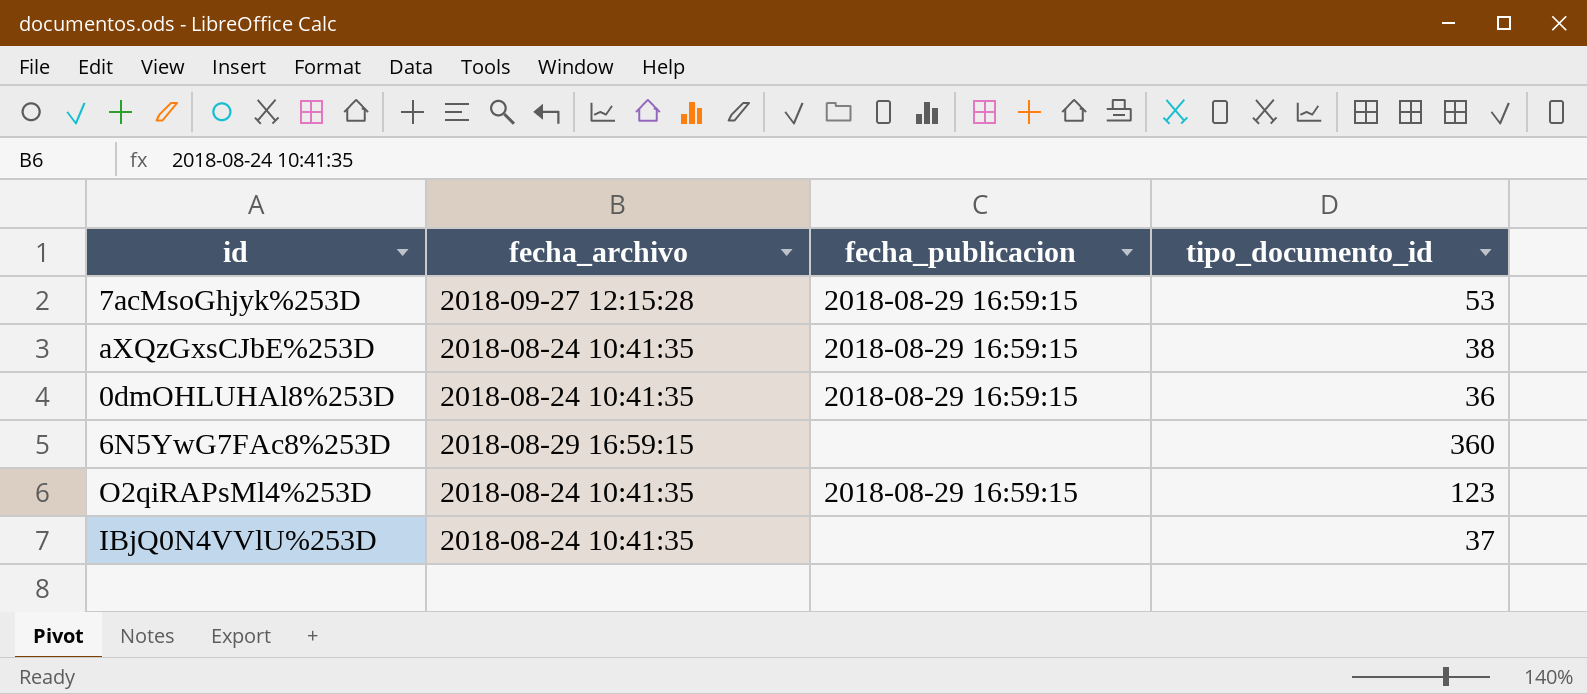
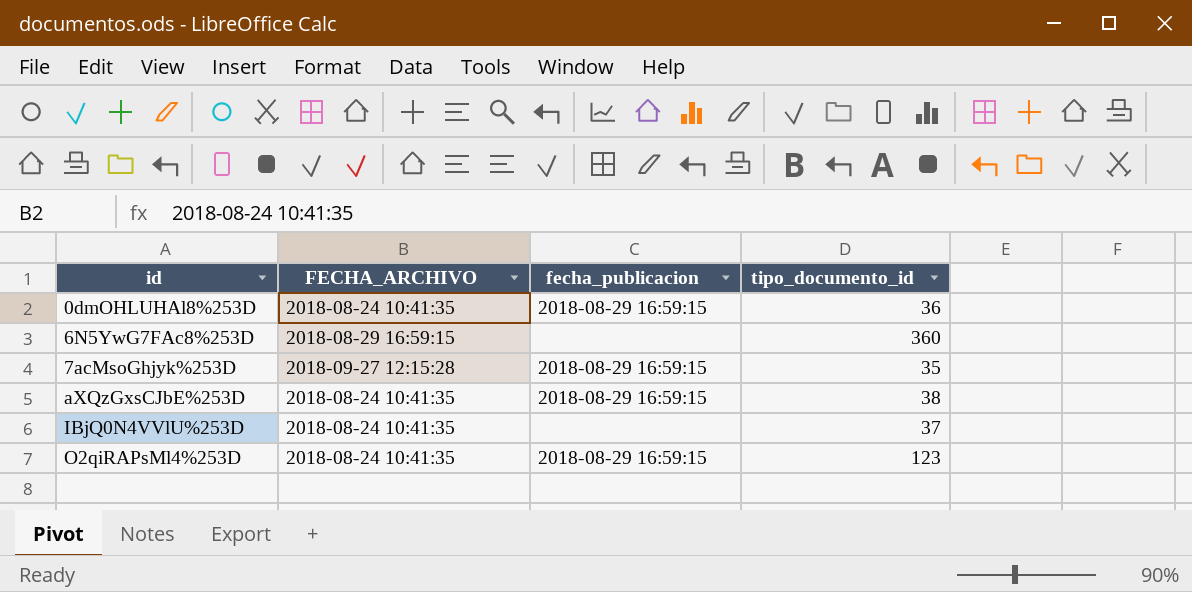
row order: none -> id ascending
column name: fecha_archivo -> FECHA_ARCHIVO
7acMsoGhjyk%253D | tipo_documento_id: 53 -> 35

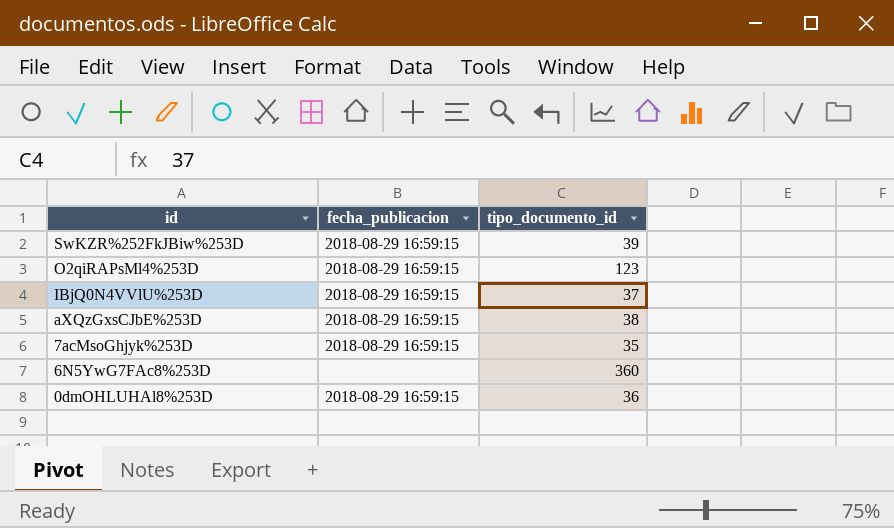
row order: id ascending -> id descending
column FECHA_ARCHIVO | position: 2 -> none
row SwKZR%252FkJBiw%253D: none -> 2018-08-29 16:59:15 | 39
IBjQ0N4VVlU%253D | fecha_publicacion: none -> 2018-08-29 16:59:15

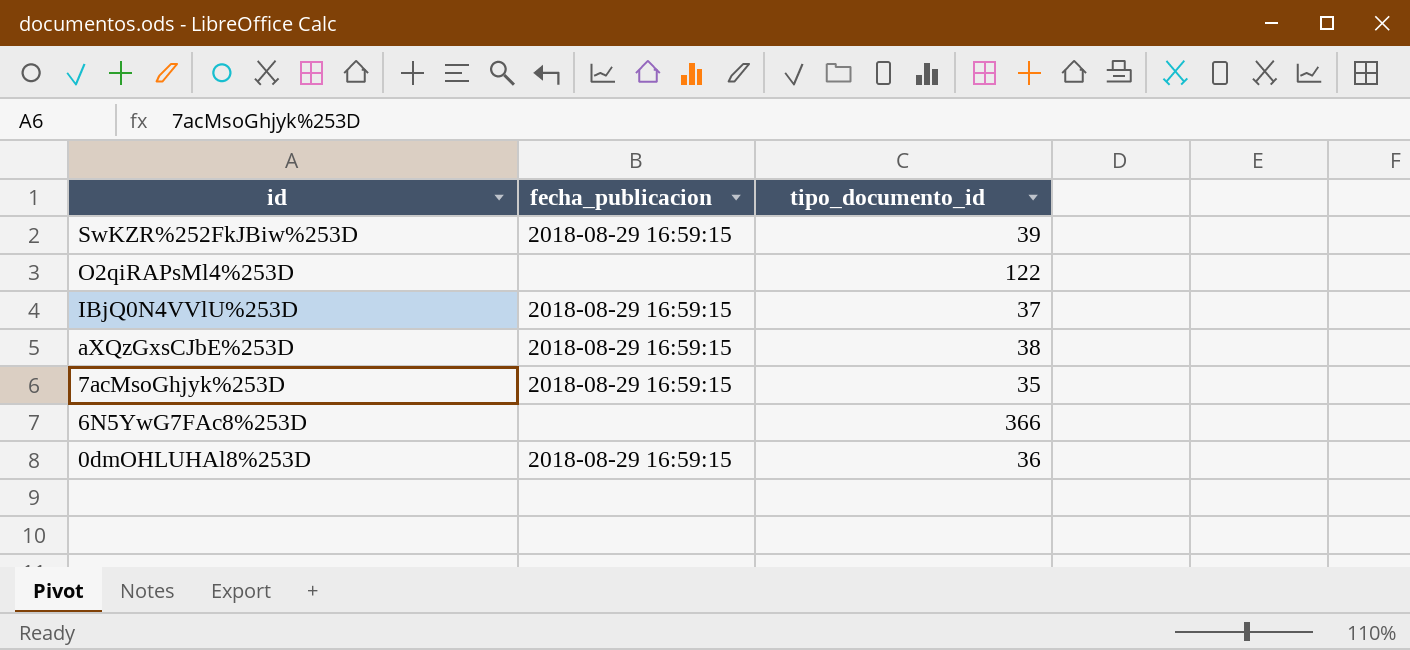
O2qiRAPsMl4%253D | fecha_publicacion: 2018-08-29 16:59:15 -> none
O2qiRAPsMl4%253D | tipo_documento_id: 123 -> 122
6N5YwG7FAc8%253D | tipo_documento_id: 360 -> 366

